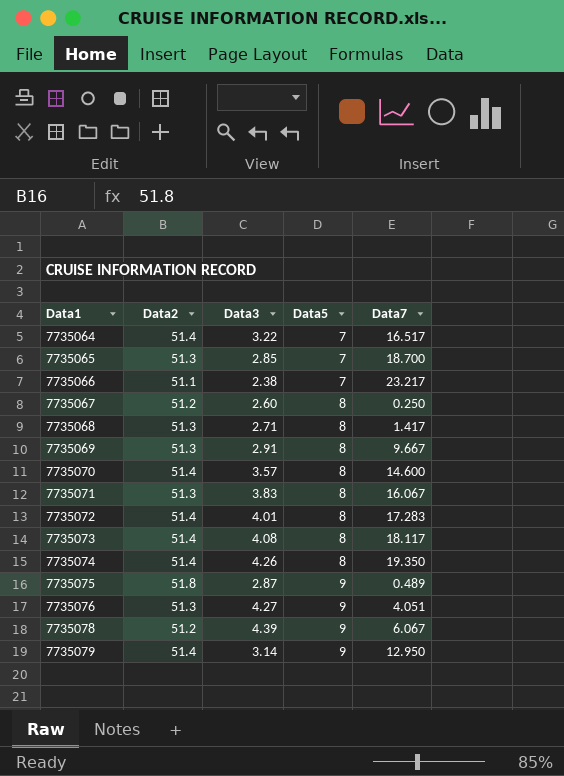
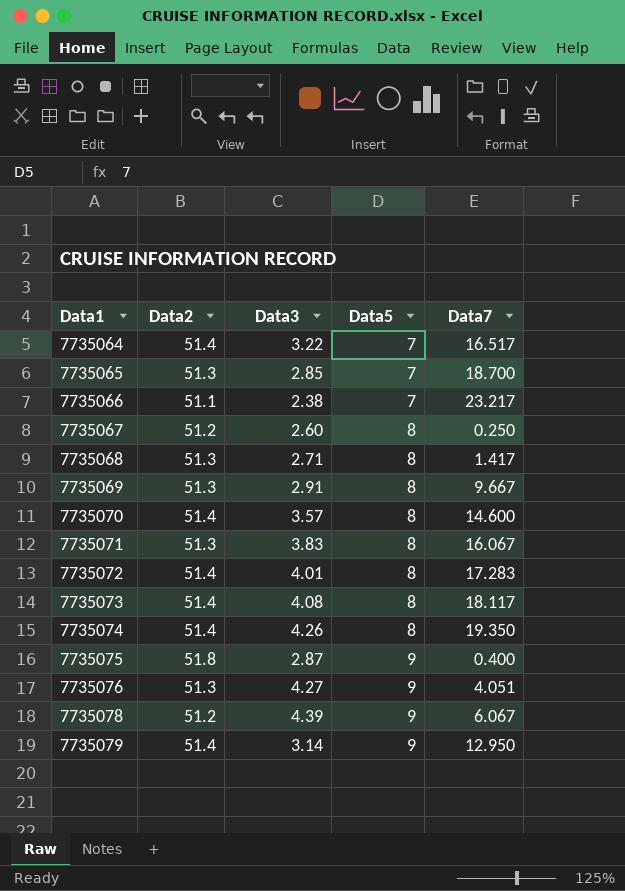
7735075 | Data7: 0.489 -> 0.400

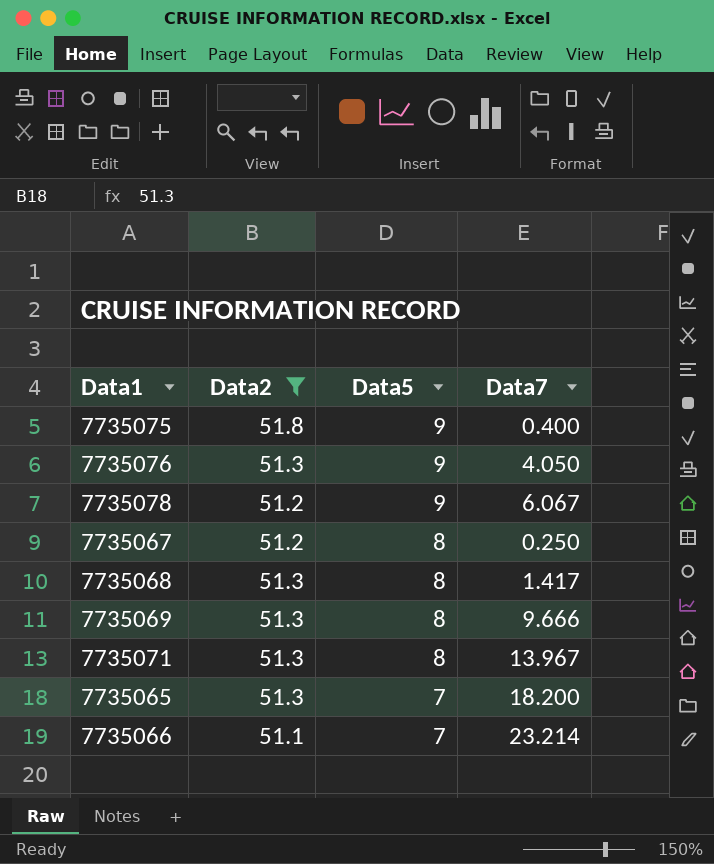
filter: none -> Data2 != 51.4
row order: Data1 ascending -> Data5 descending
column Data3 | position: 3 -> none
7735076 | Data7: 4.051 -> 4.050
7735069 | Data7: 9.667 -> 9.666
7735071 | Data7: 16.067 -> 13.967
7735065 | Data7: 18.700 -> 18.200
7735066 | Data7: 23.217 -> 23.214

